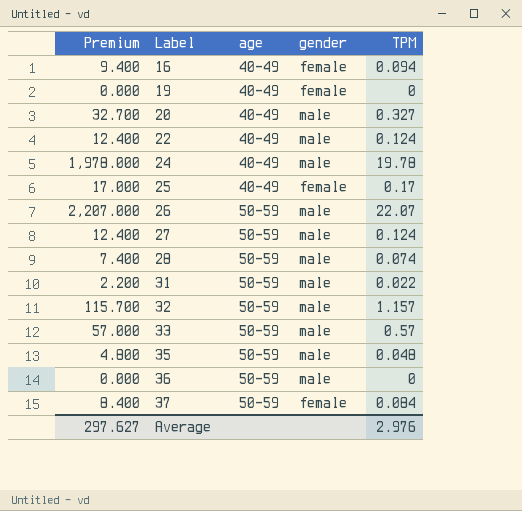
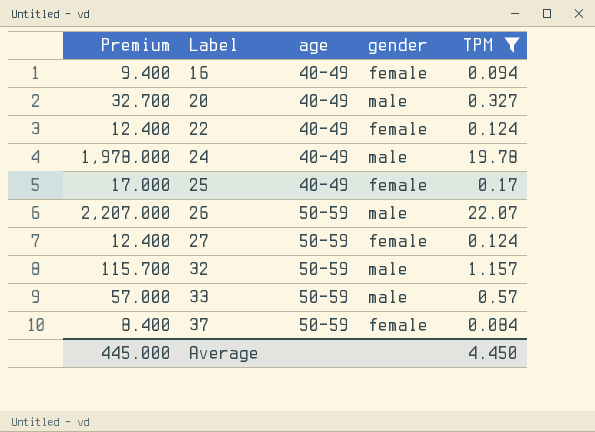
filter: none -> TPM >= 0.084
22 | gender: male -> female
27 | gender: male -> female
Average | Premium: 297.627 -> 445.000
Average | TPM: 2.976 -> 4.450

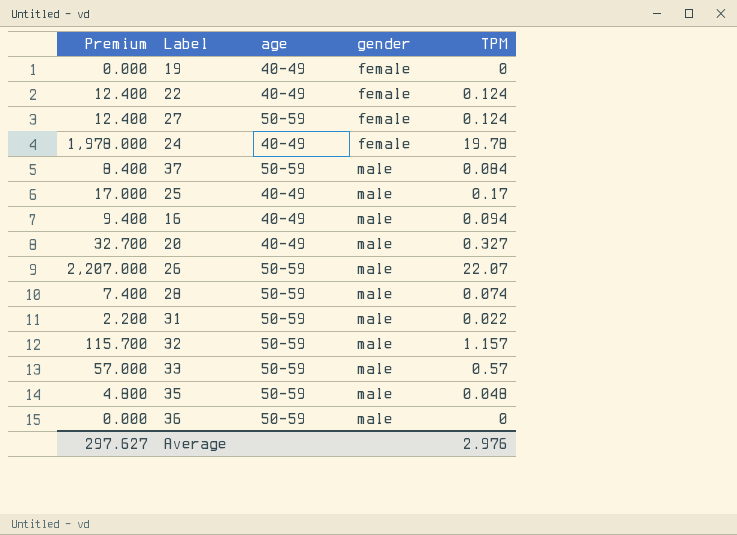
filter: TPM >= 0.084 -> none
row order: Label ascending -> gender ascending
24 | gender: male -> female
37 | gender: female -> male
25 | gender: female -> male
16 | gender: female -> male
Average | Premium: 445.000 -> 297.627
Average | TPM: 4.450 -> 2.976

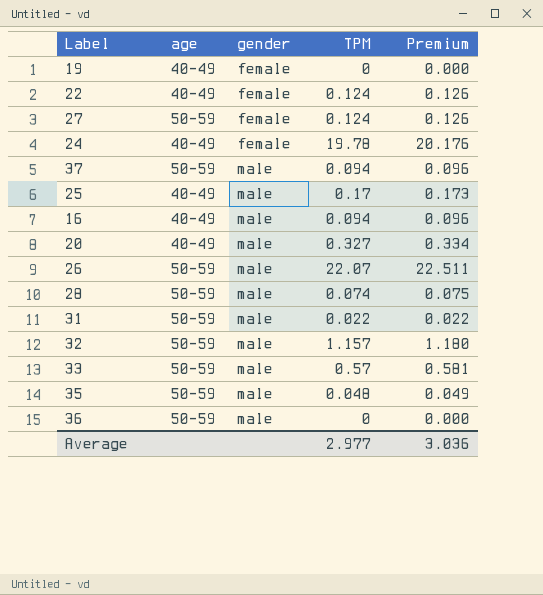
column Premium | formula: [TPM] * 100 -> [TPM] * 1.02
column Premium | position: 1 -> 5
37 | TPM: 0.084 -> 0.094
Average | TPM: 2.976 -> 2.977
Average | Premium: 297.627 -> 3.036

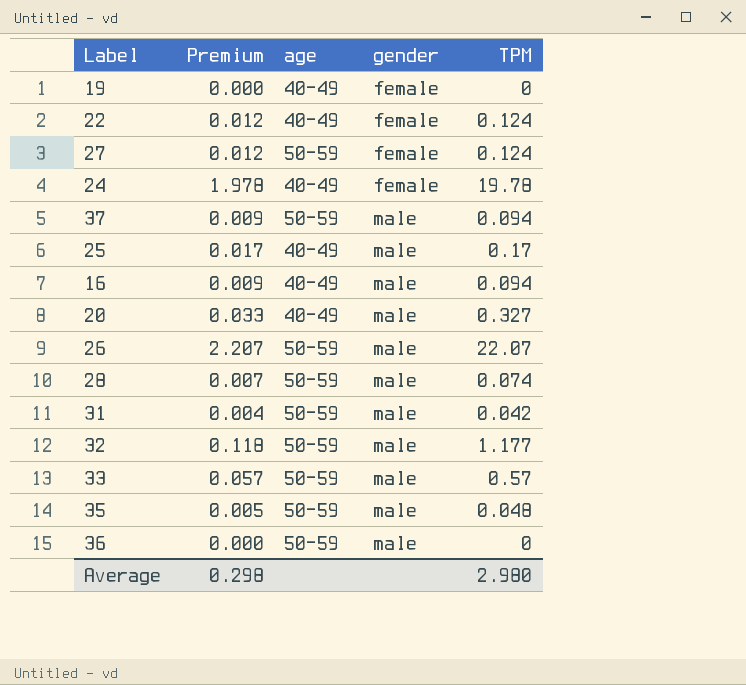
column Premium | formula: [TPM] * 1.02 -> [TPM] * 0.1
column Premium | position: 5 -> 2
31 | TPM: 0.022 -> 0.042
32 | TPM: 1.157 -> 1.177
Average | Premium: 3.036 -> 0.298
Average | TPM: 2.977 -> 2.980

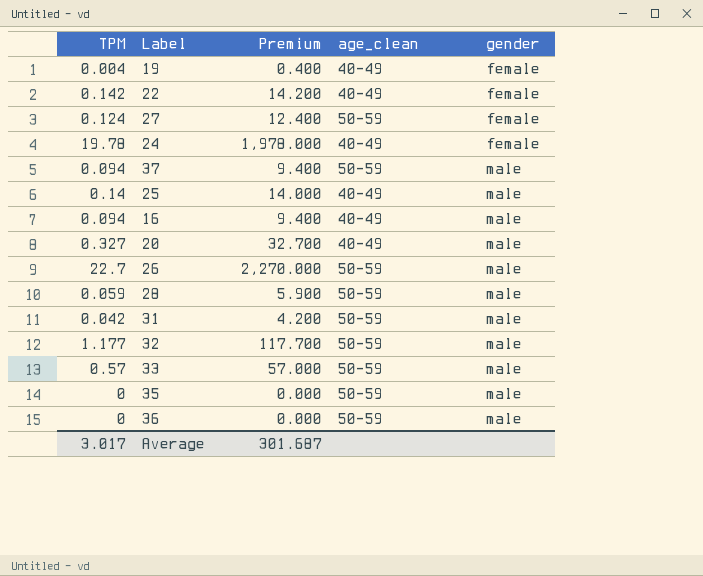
column TPM | position: 5 -> 1
column Premium | formula: [TPM] * 0.1 -> [TPM] * 100
column name: age -> age_clean
19 | TPM: 0 -> 0.004
22 | TPM: 0.124 -> 0.142
25 | TPM: 0.17 -> 0.14
26 | TPM: 22.07 -> 22.7
28 | TPM: 0.074 -> 0.059
35 | TPM: 0.048 -> 0
Average | TPM: 2.980 -> 3.017
Average | Premium: 0.298 -> 301.687

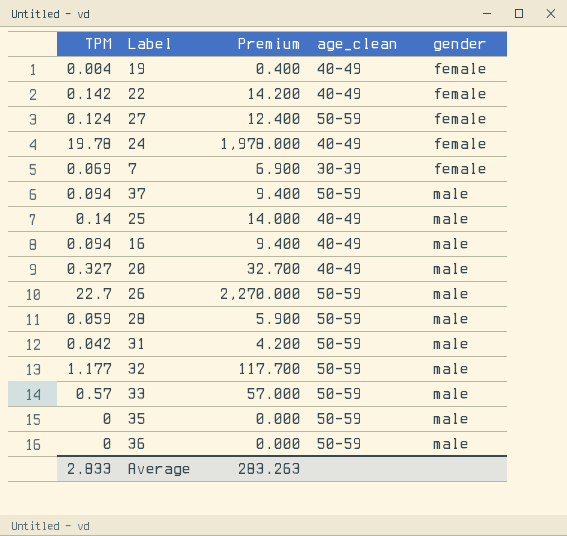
row 7: none -> 0.069 | 6.900 | 30-39 | female
Average | TPM: 3.017 -> 2.833
Average | Premium: 301.687 -> 283.263

